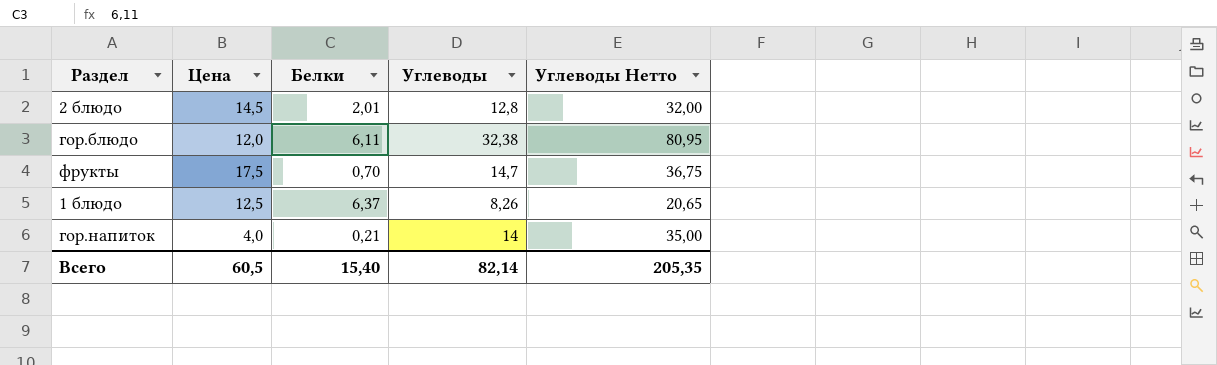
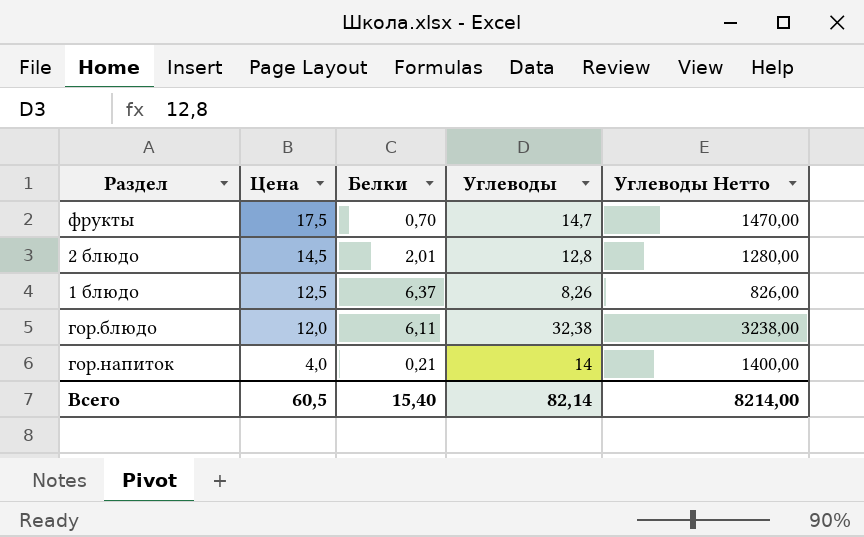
row order: none -> Цена descending
column Углеводы Нетто | formula: [Углеводы] * 2,5 -> [Углеводы] * 100
Всего | Углеводы Нетто: 205,35 -> 8214,00

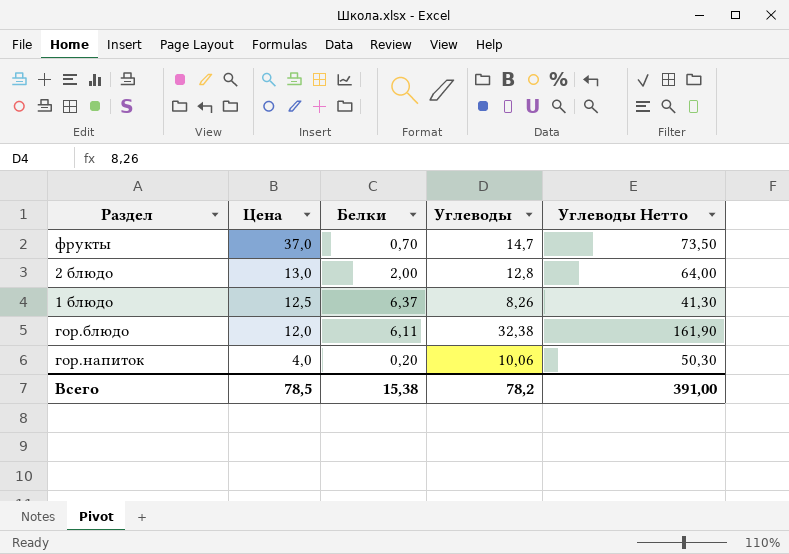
column Углеводы Нетто | formula: [Углеводы] * 100 -> [Углеводы] * 5
фрукты | Цена: 17,5 -> 37,0
2 блюдо | Цена: 14,5 -> 13,0
2 блюдо | Белки: 2,01 -> 2,00
гор.напиток | Белки: 0,21 -> 0,20
гор.напиток | Углеводы: 14 -> 10,06
Всего | Цена: 60,5 -> 78,5
Всего | Белки: 15,40 -> 15,38
Всего | Углеводы: 82,14 -> 78,2
Всего | Углеводы Нетто: 8214,00 -> 391,00

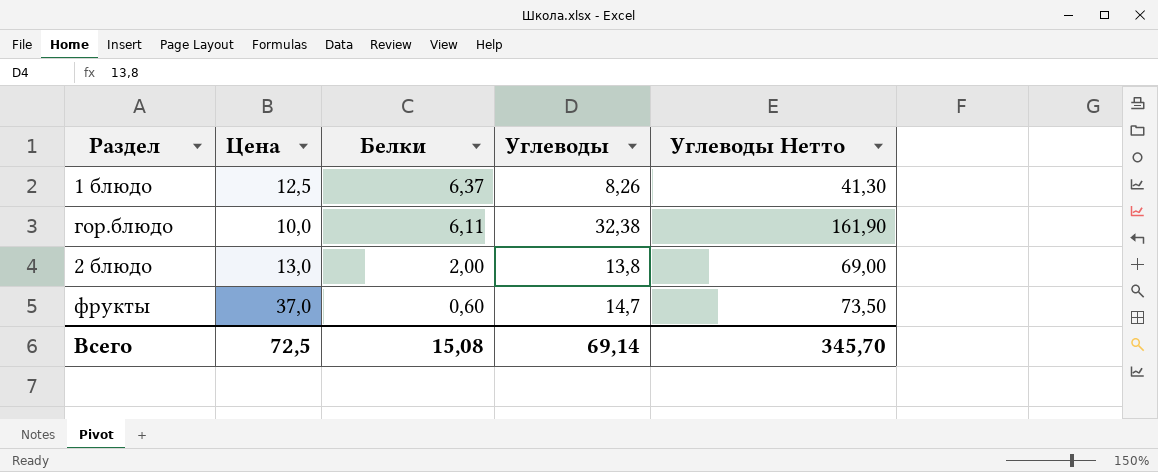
row order: Цена descending -> Белки descending
row гор.напиток: 4,0 | 0,20 | 10,06 | 50,30 -> none
гор.блюдо | Цена: 12,0 -> 10,0
2 блюдо | Углеводы: 12,8 -> 13,8
2 блюдо | Углеводы Нетто: 64,00 -> 69,00
фрукты | Белки: 0,70 -> 0,60
Всего | Цена: 78,5 -> 72,5
Всего | Белки: 15,38 -> 15,08
Всего | Углеводы: 78,2 -> 69,14
Всего | Углеводы Нетто: 391,00 -> 345,70

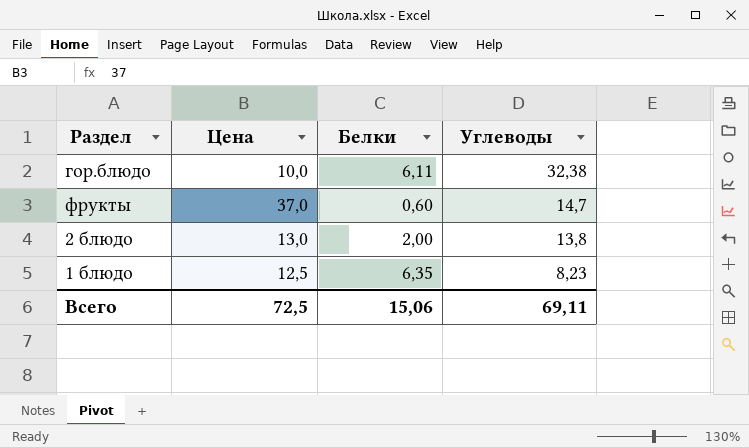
row order: Белки descending -> Углеводы descending
column Углеводы Нетто | formula: [Углеводы] * 5 -> none
1 блюдо | Белки: 6,37 -> 6,35
1 блюдо | Углеводы: 8,26 -> 8,23
Всего | Белки: 15,08 -> 15,06
Всего | Углеводы: 69,14 -> 69,11

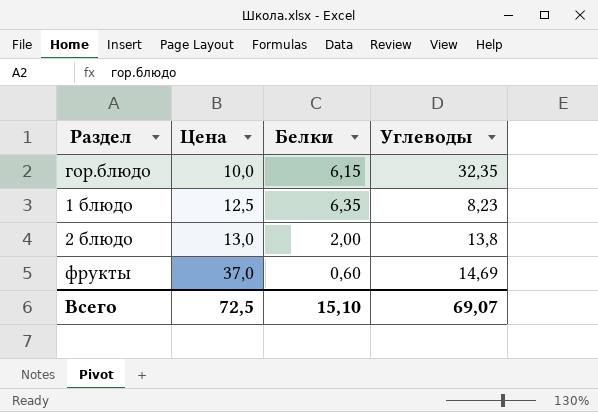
row order: Углеводы descending -> Цена ascending
гор.блюдо | Белки: 6,11 -> 6,15
гор.блюдо | Углеводы: 32,38 -> 32,35
фрукты | Углеводы: 14,7 -> 14,69
Всего | Белки: 15,06 -> 15,10
Всего | Углеводы: 69,11 -> 69,07

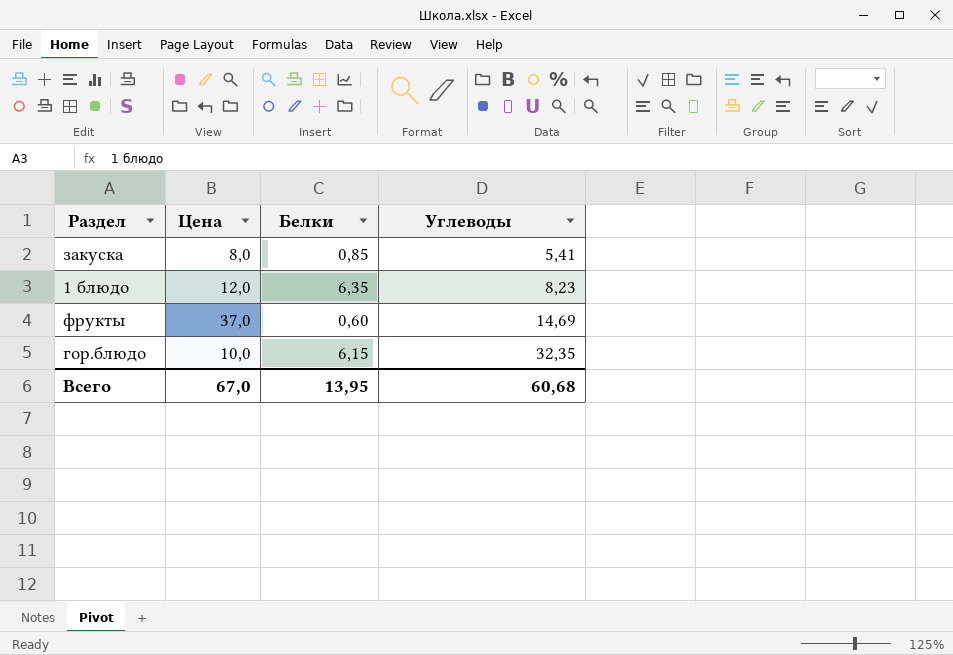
row order: Цена ascending -> Углеводы ascending
row 2 блюдо: 13,0 | 2,00 | 13,8 -> none
row закуска: none -> 8,0 | 0,85 | 5,41
1 блюдо | Цена: 12,5 -> 12,0
Всего | Цена: 72,5 -> 67,0
Всего | Белки: 15,10 -> 13,95
Всего | Углеводы: 69,07 -> 60,68

